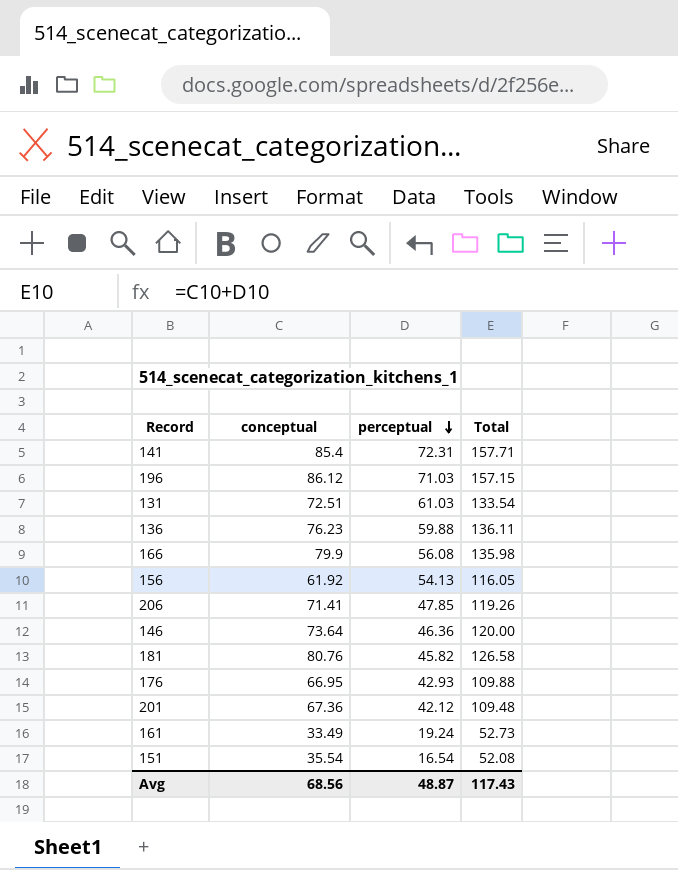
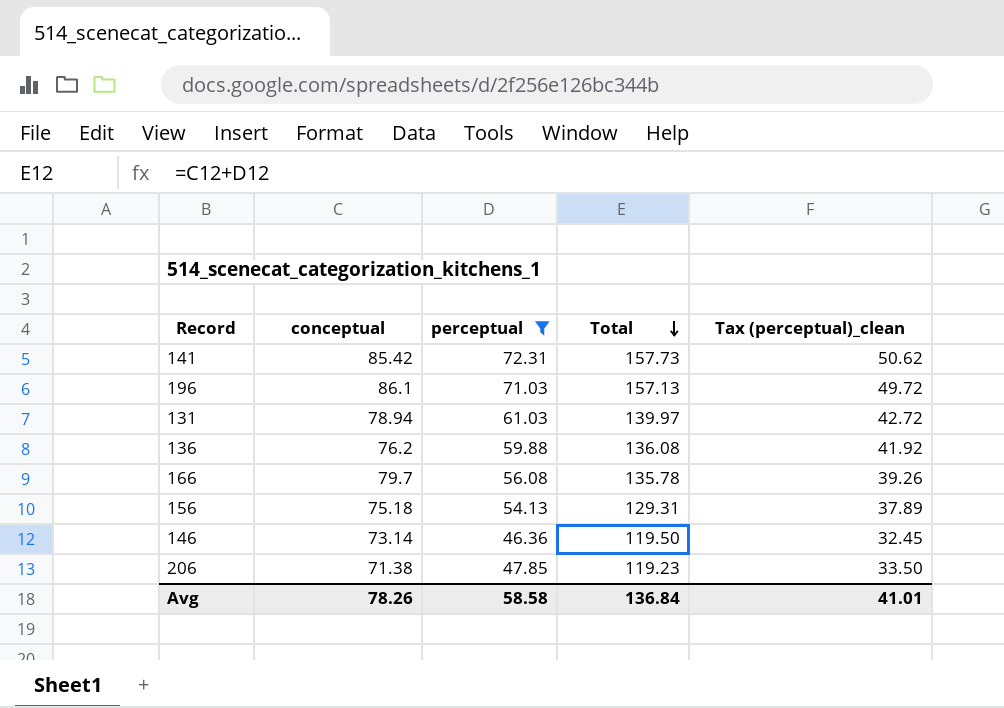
filter: none -> perceptual >= 46.36
row order: perceptual descending -> Total descending
column Tax (perceptual)_clean | formula: none -> [perceptual] * 0.7
141 | conceptual: 85.4 -> 85.42
141 | Total: 157.71 -> 157.73
196 | conceptual: 86.12 -> 86.1
196 | Total: 157.15 -> 157.13
131 | conceptual: 72.51 -> 78.94
131 | Total: 133.54 -> 139.97
136 | conceptual: 76.23 -> 76.2
136 | Total: 136.11 -> 136.08
166 | conceptual: 79.9 -> 79.7
166 | Total: 135.98 -> 135.78
156 | conceptual: 61.92 -> 75.18
156 | Total: 116.05 -> 129.31
146 | conceptual: 73.64 -> 73.14
146 | Total: 120.00 -> 119.50
206 | conceptual: 71.41 -> 71.38
206 | Total: 119.26 -> 119.23
Avg | conceptual: 68.56 -> 78.26
Avg | perceptual: 48.87 -> 58.58
Avg | Total: 117.43 -> 136.84

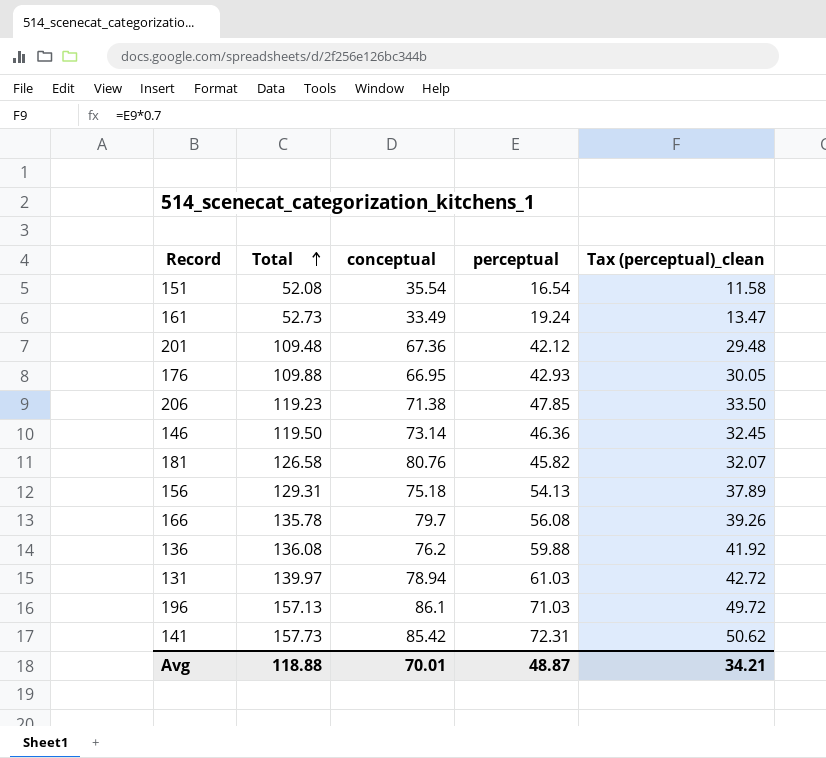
filter: perceptual >= 46.36 -> none
row order: Total descending -> Total ascending
column Total | position: 4 -> 2
Avg | Total: 136.84 -> 118.88
Avg | conceptual: 78.26 -> 70.01
Avg | perceptual: 58.58 -> 48.87
Avg | Tax (perceptual)_clean: 41.01 -> 34.21

